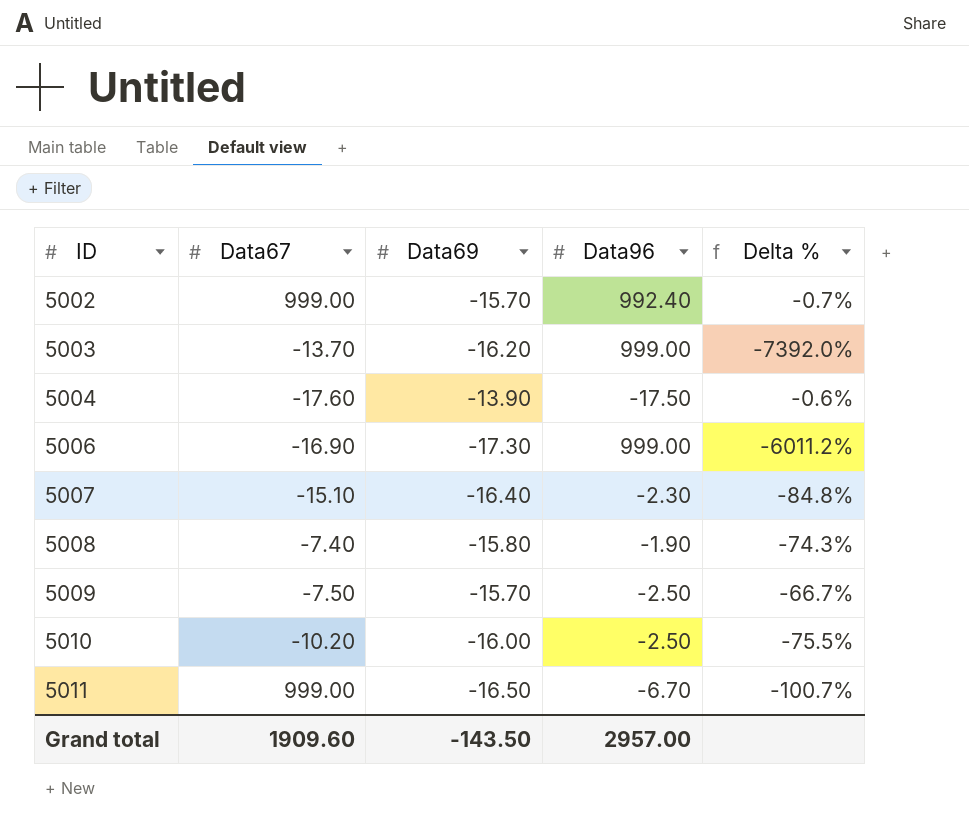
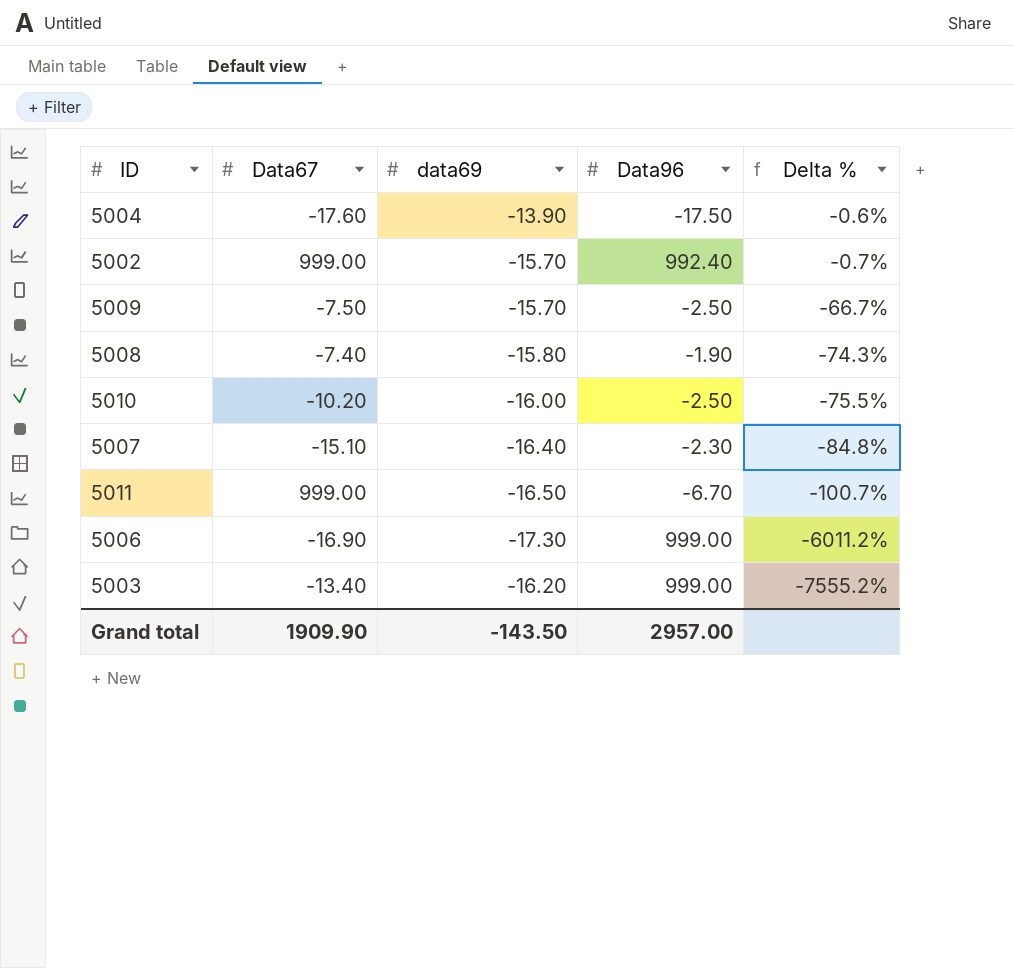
row order: ID ascending -> Delta % descending
column name: Data69 -> data69
5003 | Data67: -13.70 -> -13.40
5003 | Delta %: -7392.0% -> -7555.2%
Grand total | Data67: 1909.60 -> 1909.90

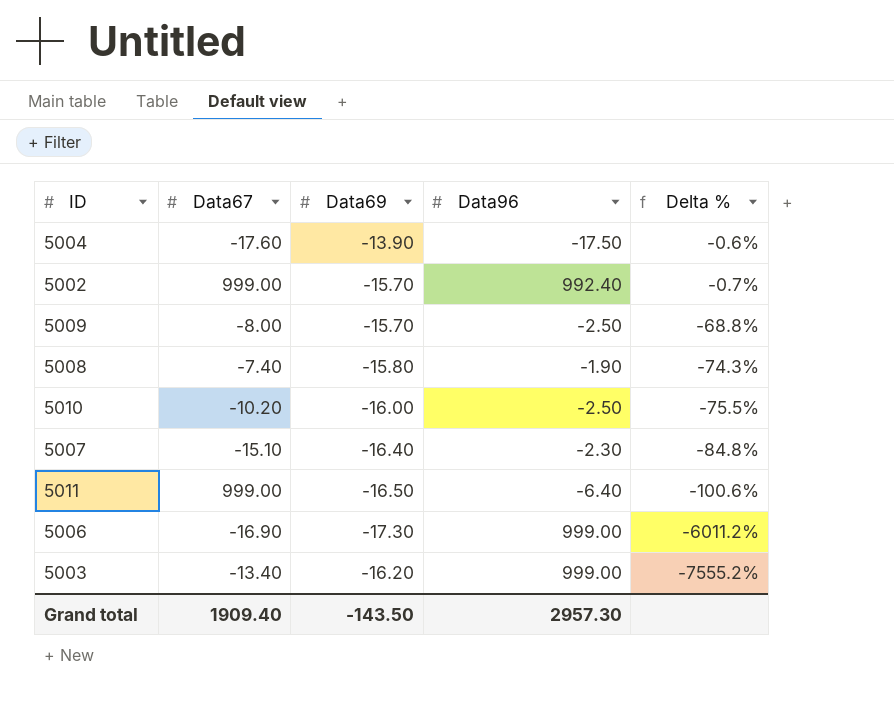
column name: data69 -> Data69
5009 | Data67: -7.50 -> -8.00
5009 | Delta %: -66.7% -> -68.8%
5011 | Data96: -6.70 -> -6.40
5011 | Delta %: -100.7% -> -100.6%
Grand total | Data67: 1909.90 -> 1909.40
Grand total | Data96: 2957.00 -> 2957.30

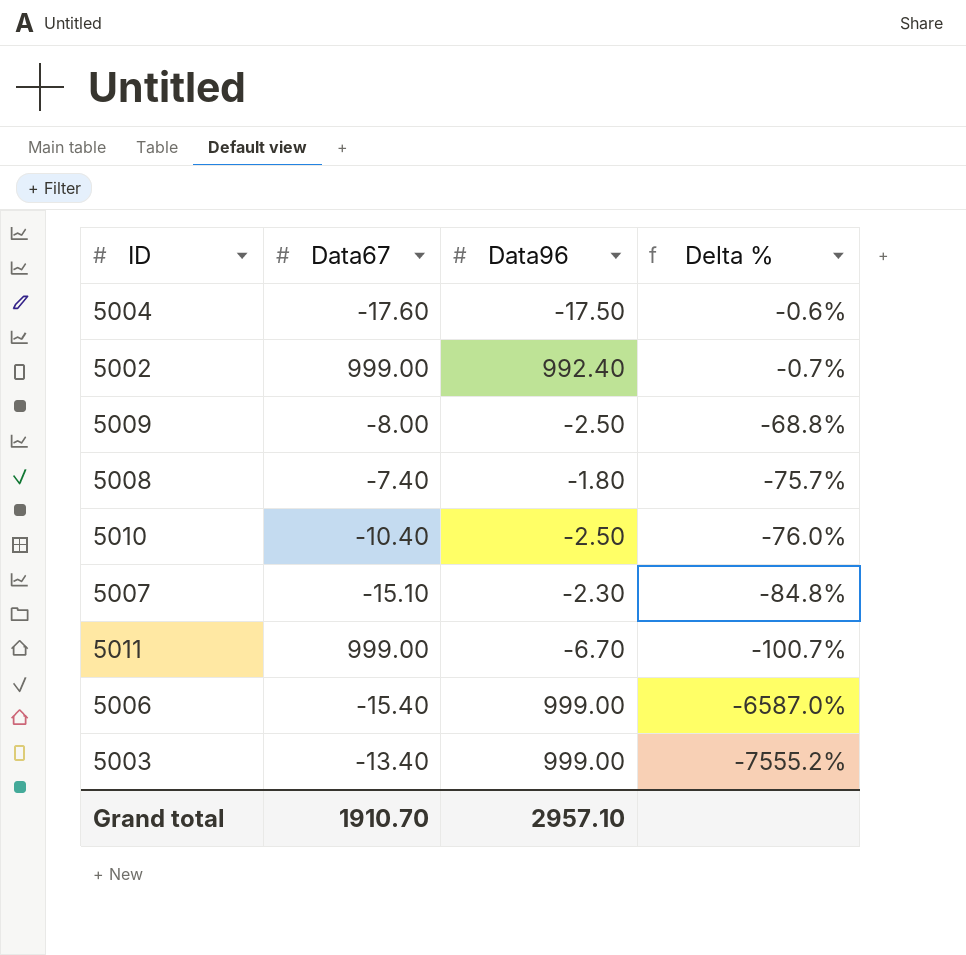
column Data69 | position: 3 -> none
5008 | Data96: -1.90 -> -1.80
5008 | Delta %: -74.3% -> -75.7%
5010 | Data67: -10.20 -> -10.40
5010 | Delta %: -75.5% -> -76.0%
5011 | Data96: -6.40 -> -6.70
5011 | Delta %: -100.6% -> -100.7%
5006 | Data67: -16.90 -> -15.40
5006 | Delta %: -6011.2% -> -6587.0%
Grand total | Data67: 1909.40 -> 1910.70
Grand total | Data96: 2957.30 -> 2957.10

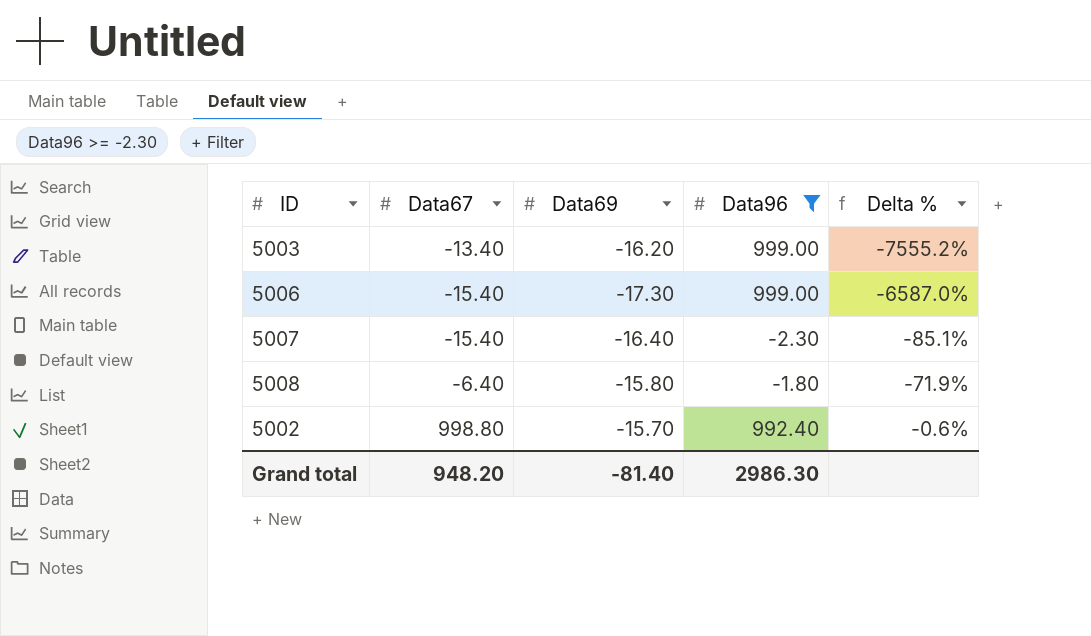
filter: none -> Data96 >= -2.30
row order: Delta % descending -> Delta % ascending
column Data69 | position: none -> 3
5007 | Data67: -15.10 -> -15.40
5007 | Delta %: -84.8% -> -85.1%
5008 | Data67: -7.40 -> -6.40
5008 | Delta %: -75.7% -> -71.9%
5002 | Data67: 999.00 -> 998.80
5002 | Delta %: -0.7% -> -0.6%
Grand total | Data67: 1910.70 -> 948.20
Grand total | Data96: 2957.10 -> 2986.30

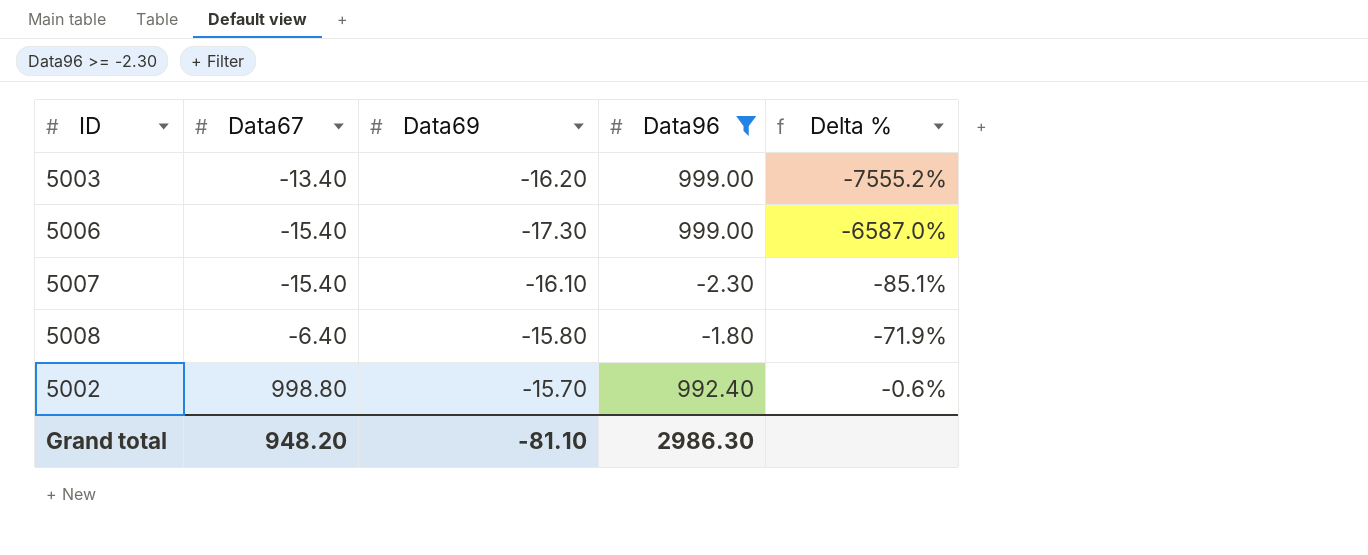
5007 | Data69: -16.40 -> -16.10
Grand total | Data69: -81.40 -> -81.10

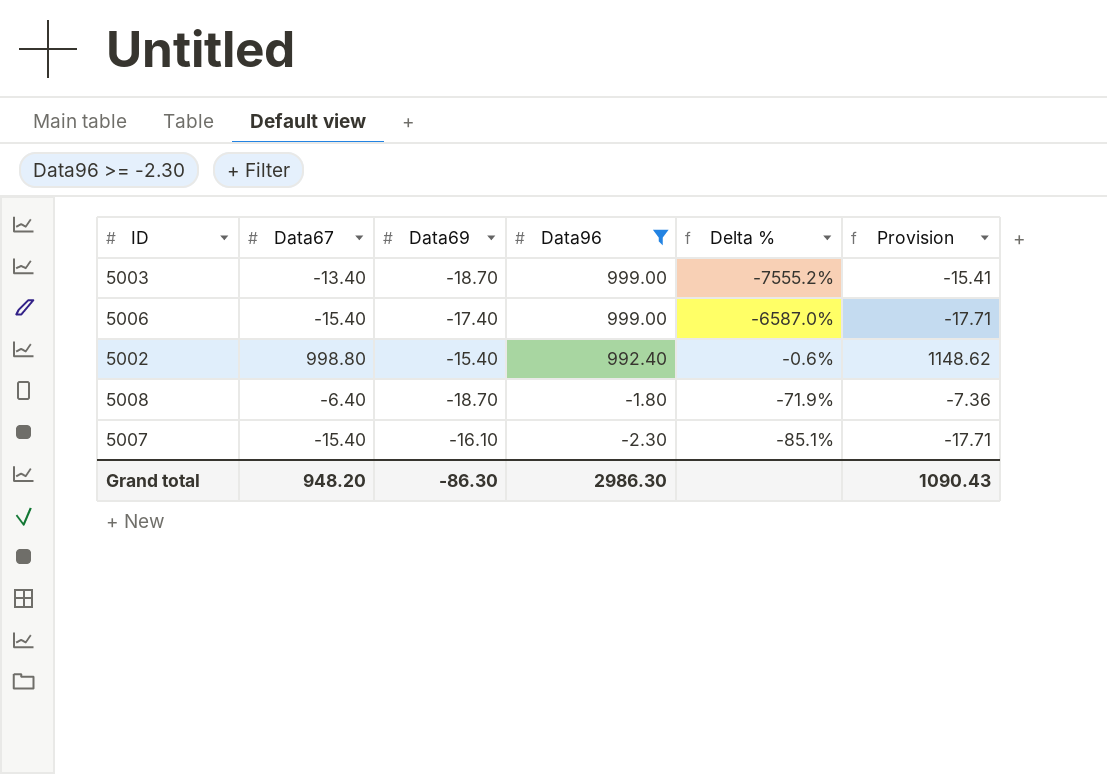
row order: Delta % ascending -> Data96 descending
column Provision | formula: none -> [Data67] * 1.15
5003 | Data69: -16.20 -> -18.70
5006 | Data69: -17.30 -> -17.40
5002 | Data69: -15.70 -> -15.40
5008 | Data69: -15.80 -> -18.70
Grand total | Data69: -81.10 -> -86.30

